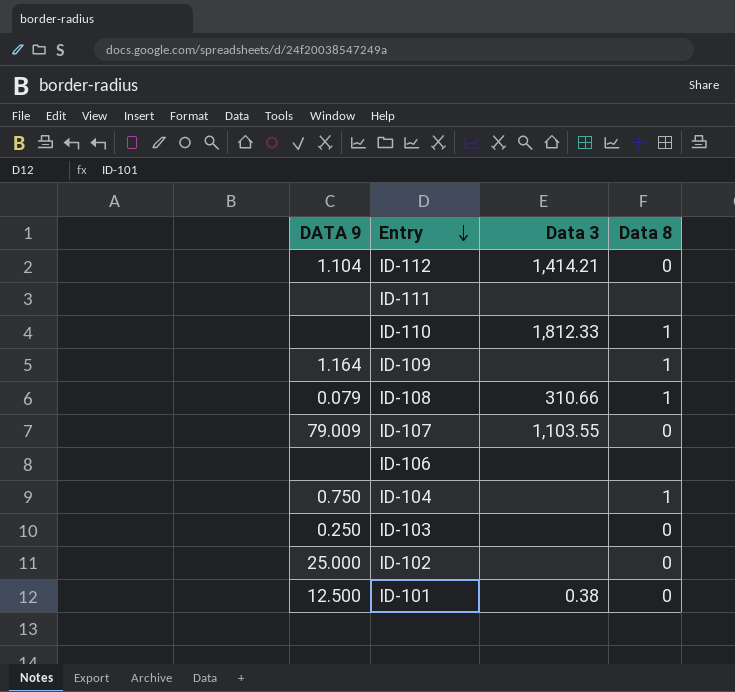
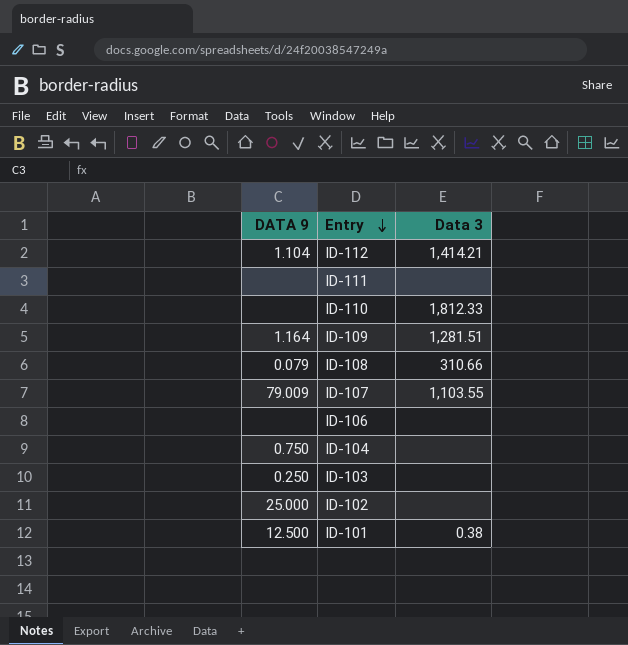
column Data 8 | position: 4 -> none
ID-109 | Data 3: none -> 1,281.51

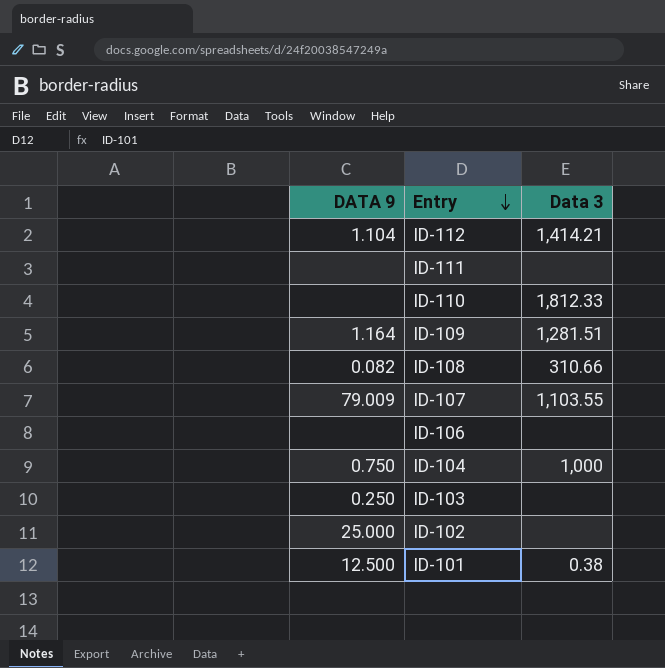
ID-108 | DATA 9: 0.079 -> 0.082
ID-104 | Data 3: none -> 1,000

